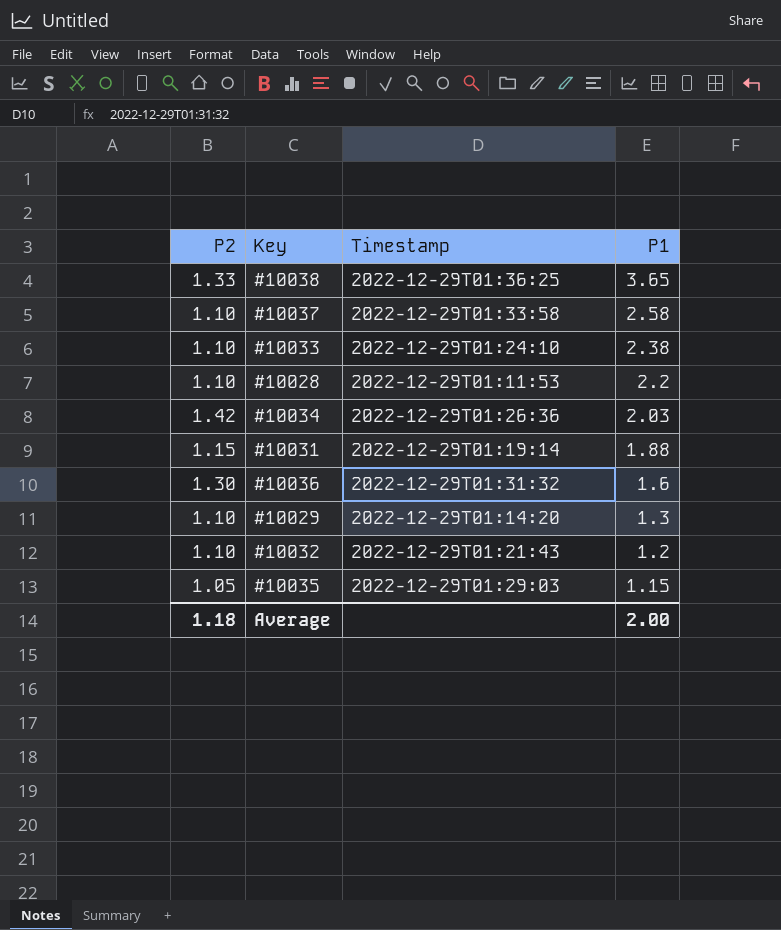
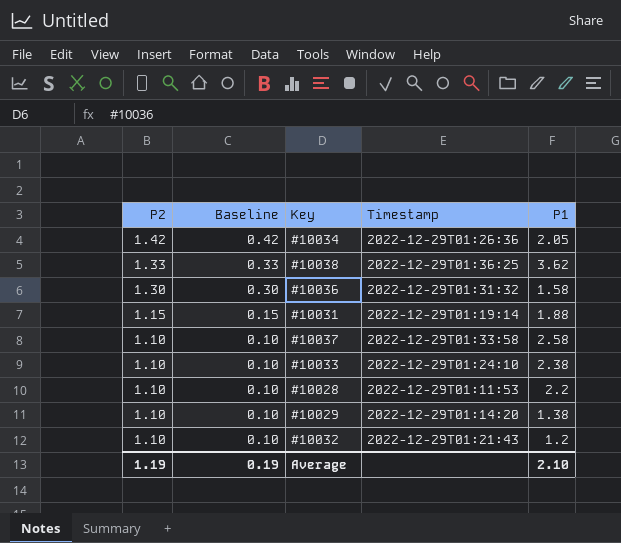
row order: P1 descending -> P2 descending
column Baseline | formula: none -> [P2] - 1
row #10035: 1.05 | 2022-12-29T01:29:03 | 1.15 -> none
#10034 | P1: 2.03 -> 2.05
#10038 | P1: 3.65 -> 3.62
#10036 | P1: 1.6 -> 1.58
#10029 | P1: 1.3 -> 1.38
Average | P2: 1.18 -> 1.19
Average | P1: 2.00 -> 2.10

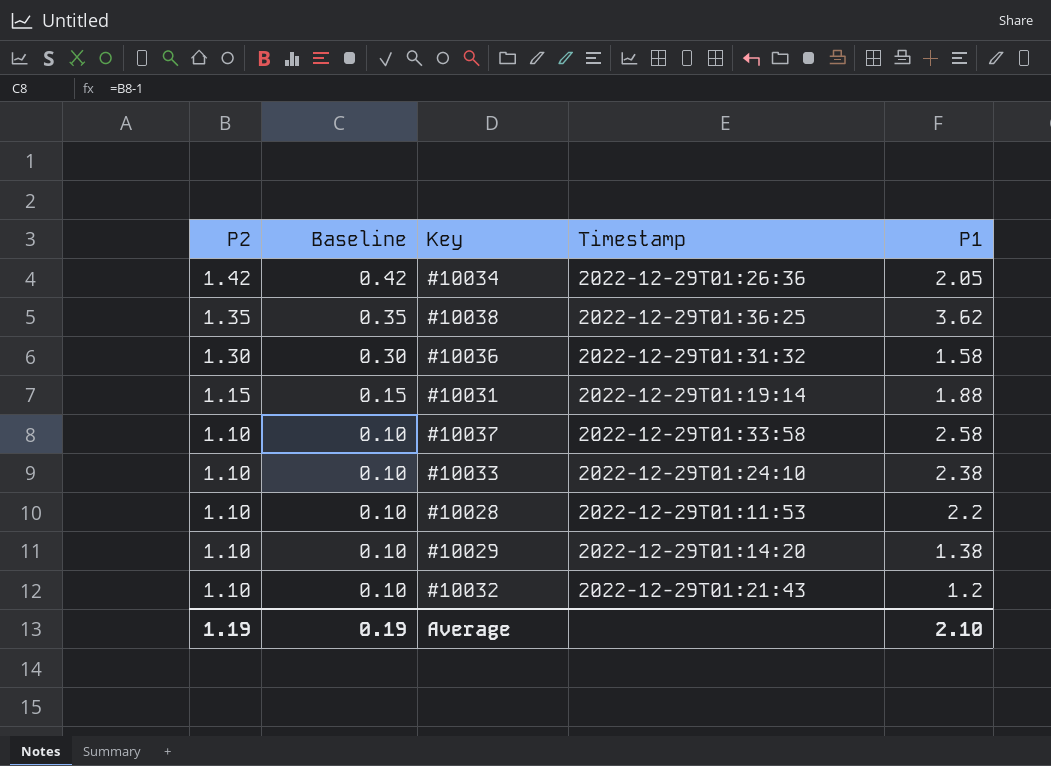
#10038 | P2: 1.33 -> 1.35
#10038 | Baseline: 0.33 -> 0.35

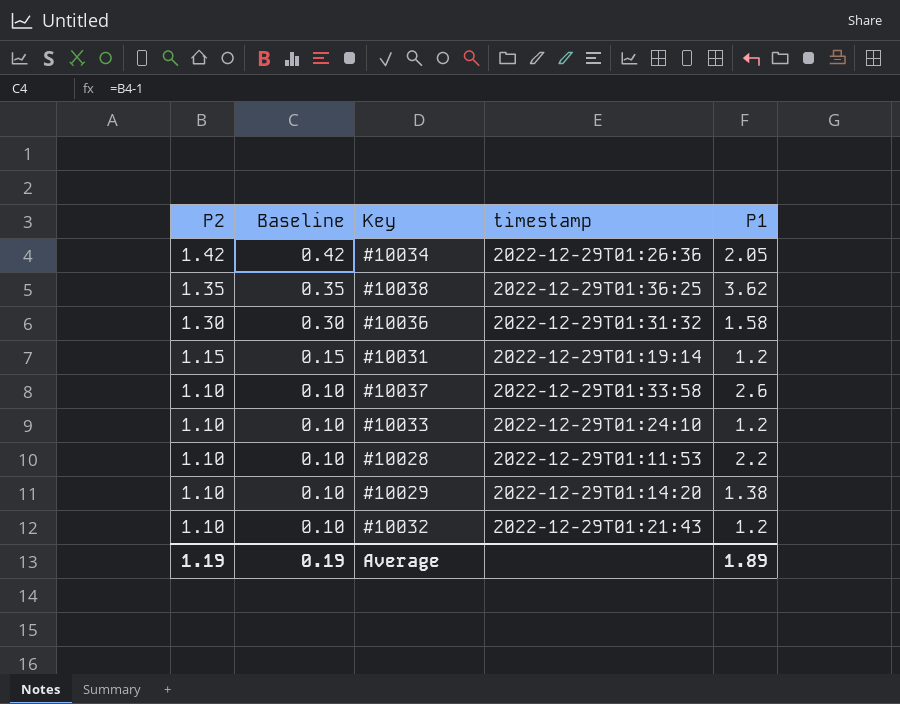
column name: Timestamp -> timestamp
#10031 | P1: 1.88 -> 1.2
#10037 | P1: 2.58 -> 2.6
#10033 | P1: 2.38 -> 1.2
Average | P1: 2.10 -> 1.89

